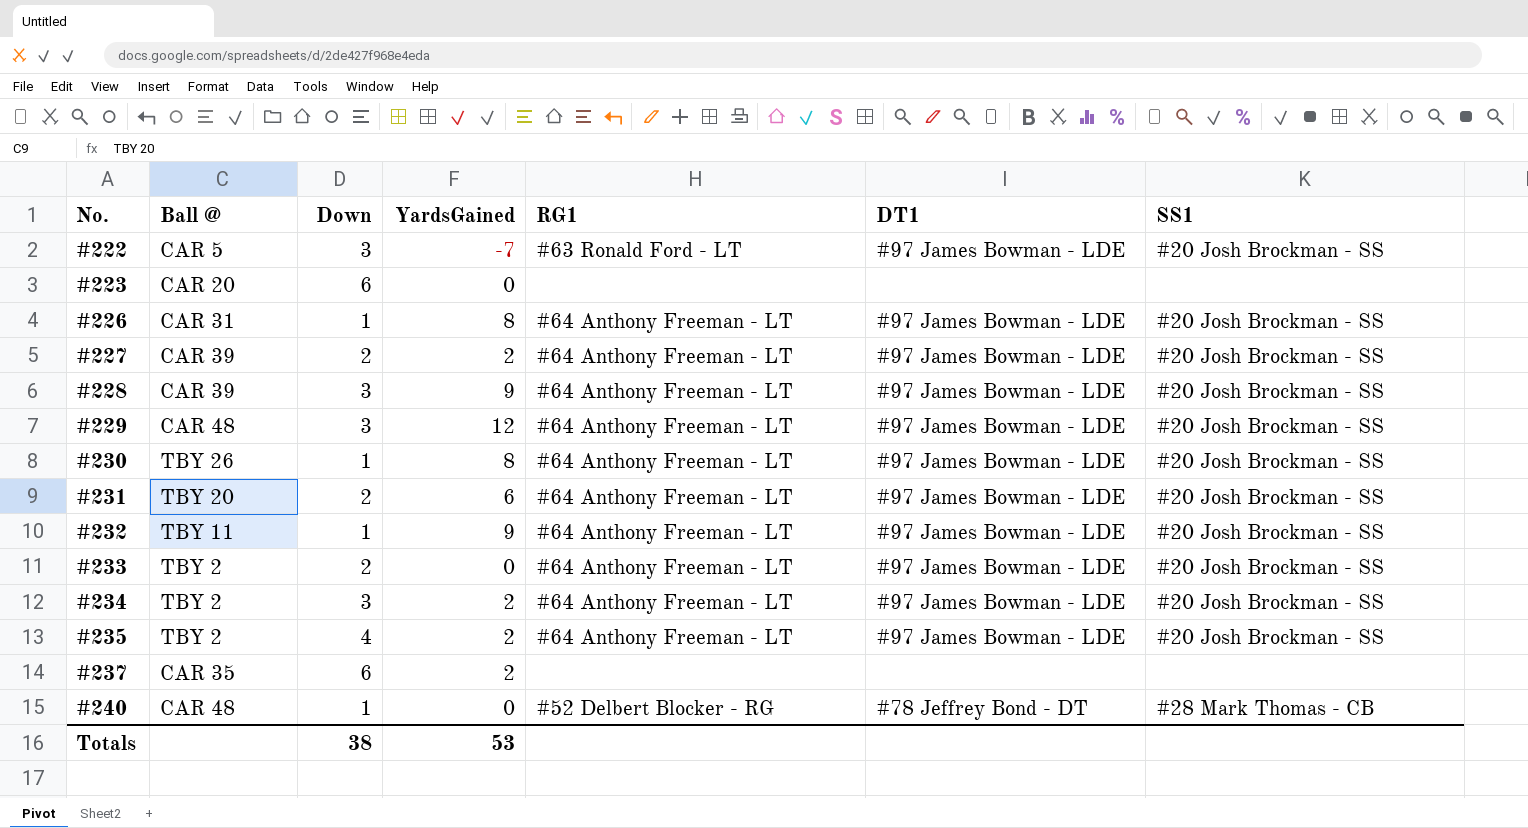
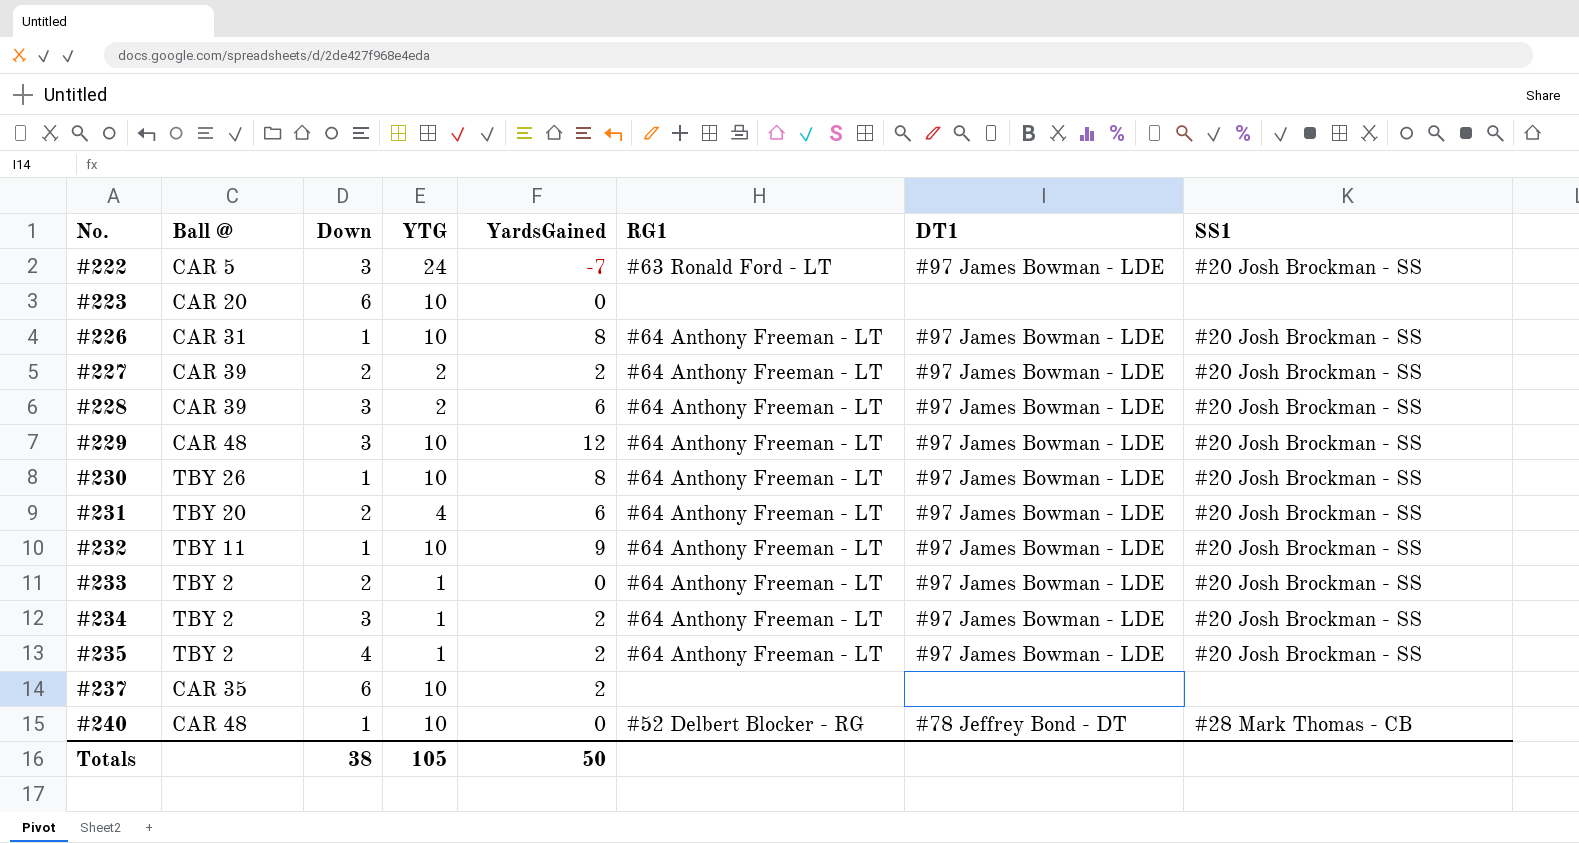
column YTG | position: none -> 4
#228 | YardsGained: 9 -> 6
Totals | YardsGained: 53 -> 50

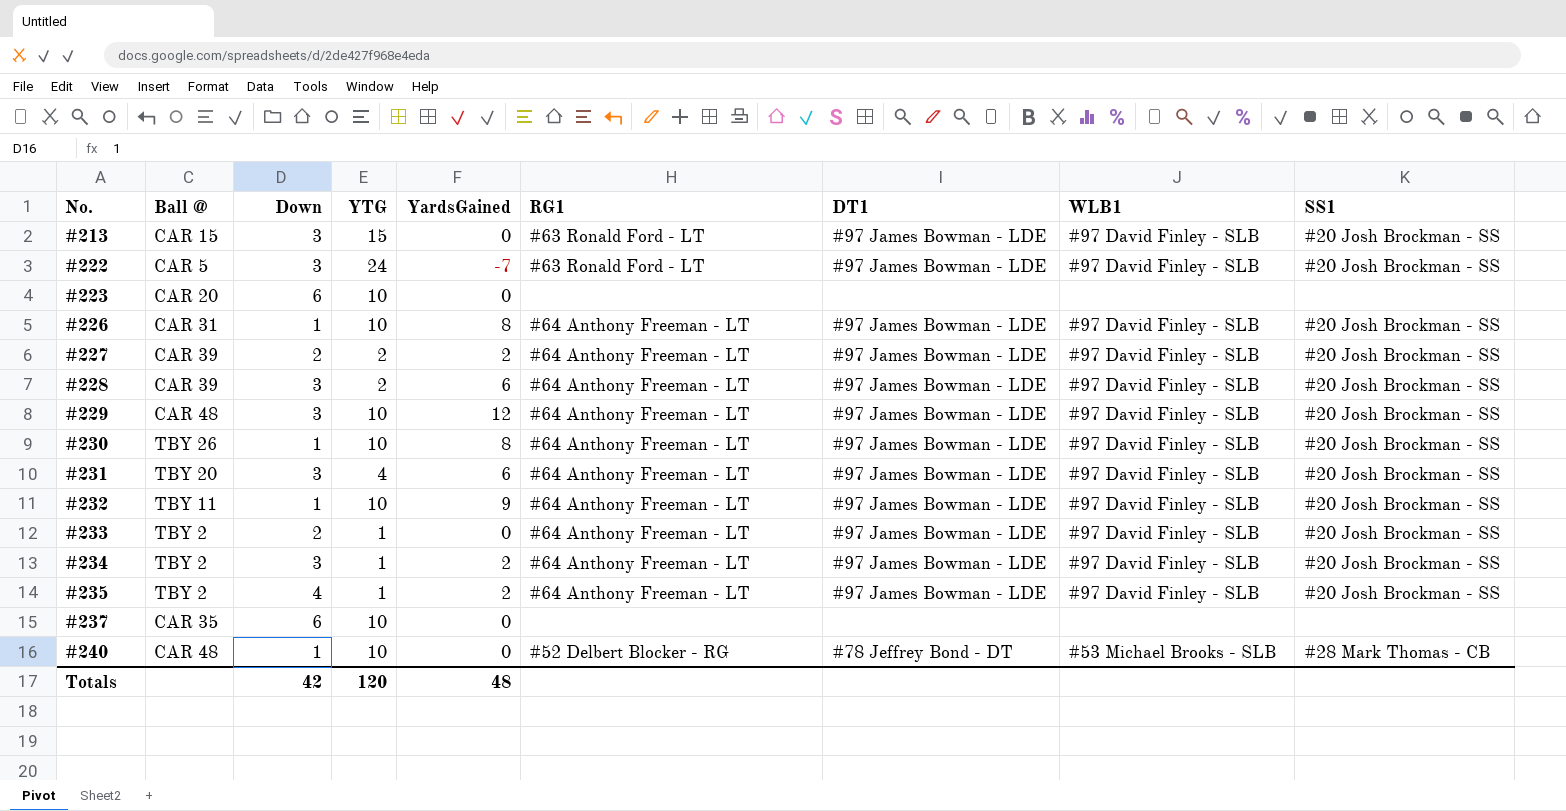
column WLB1 | position: none -> 8
row #213: none -> CAR 15 | 3 | 15 | 0 | #63 Ronald Ford - LT | #97 James Bowman - LDE | #97 David Finley - SLB | #20 Josh Brockman - SS
#231 | Down: 2 -> 3
#237 | YardsGained: 2 -> 0
Totals | Down: 38 -> 42
Totals | YTG: 105 -> 120
Totals | YardsGained: 50 -> 48

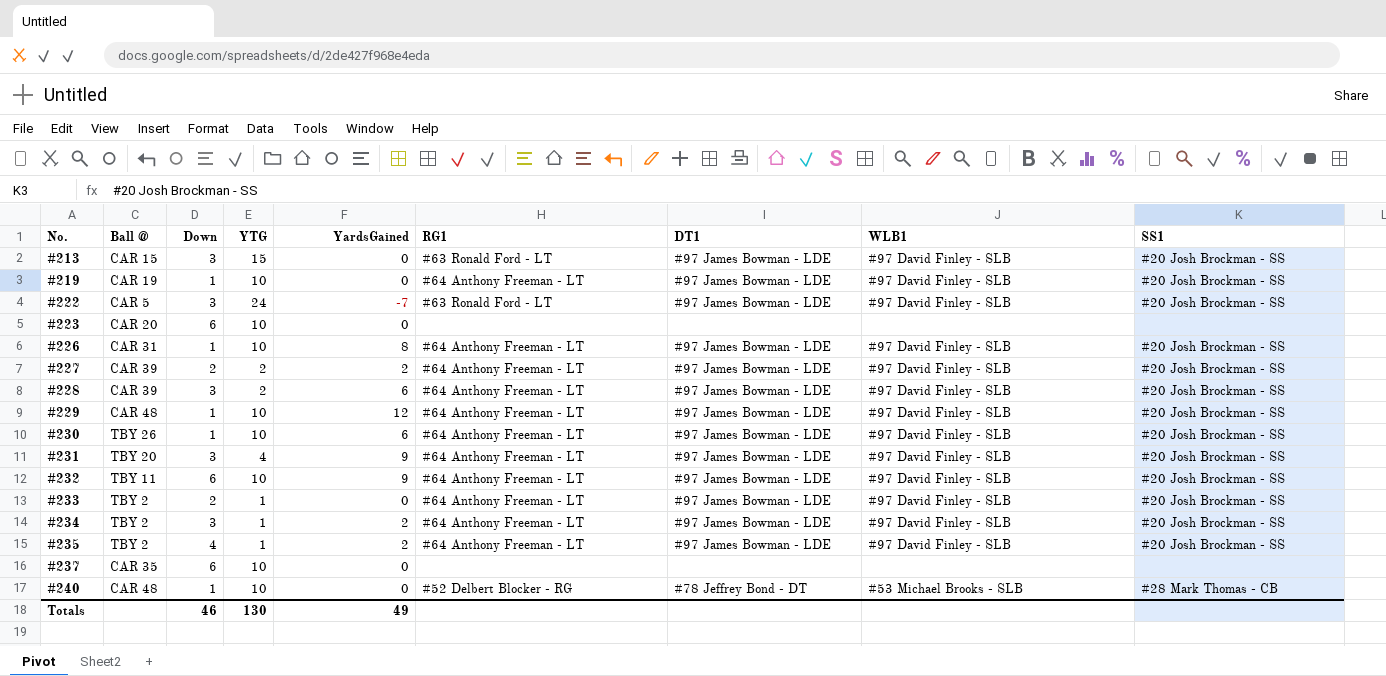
row #219: none -> CAR 19 | 1 | 10 | 0 | #64 Anthony Freeman - LT | #97 James Bowman - LDE | #97 David Finley - SLB | #20 Josh Brockman - SS
#229 | Down: 3 -> 1
#230 | YardsGained: 8 -> 6
#231 | YardsGained: 6 -> 9
#232 | Down: 1 -> 6
Totals | Down: 42 -> 46
Totals | YTG: 120 -> 130
Totals | YardsGained: 48 -> 49

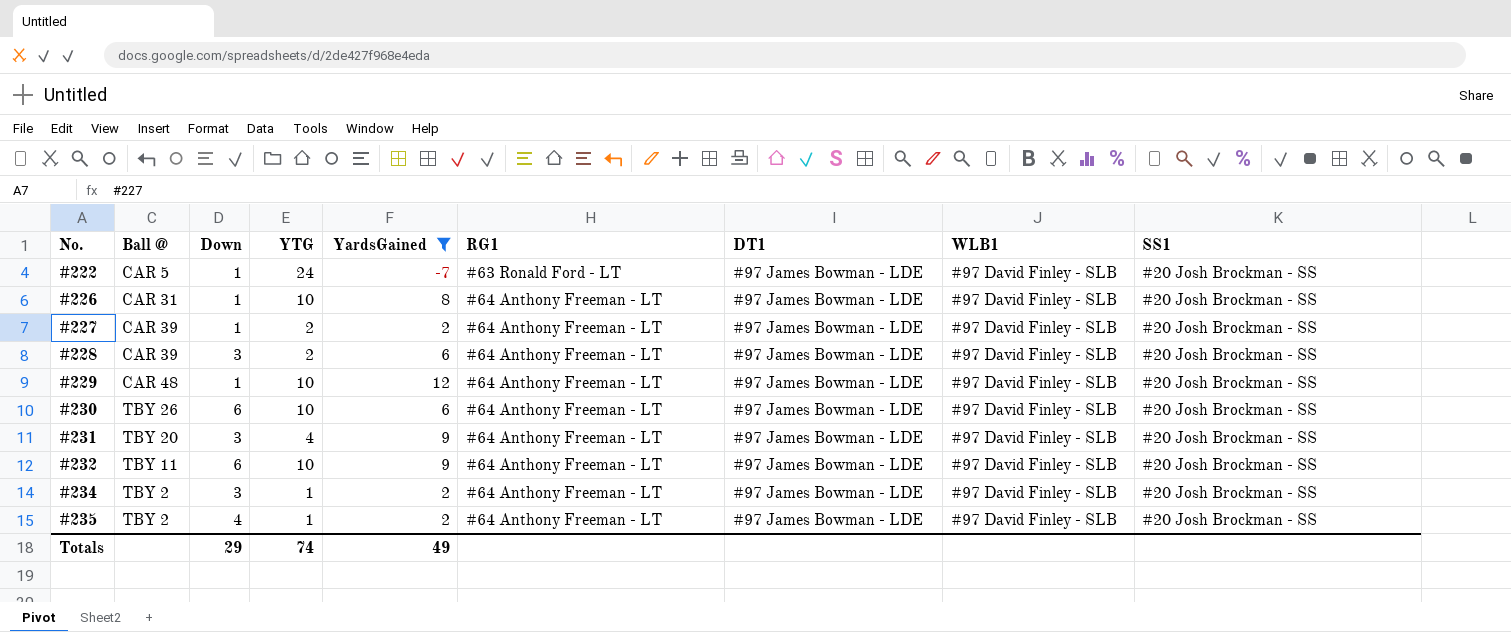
filter: none -> YardsGained != 0
#222 | Down: 3 -> 1
#227 | Down: 2 -> 1
#230 | Down: 1 -> 6
Totals | Down: 46 -> 29
Totals | YTG: 130 -> 74

